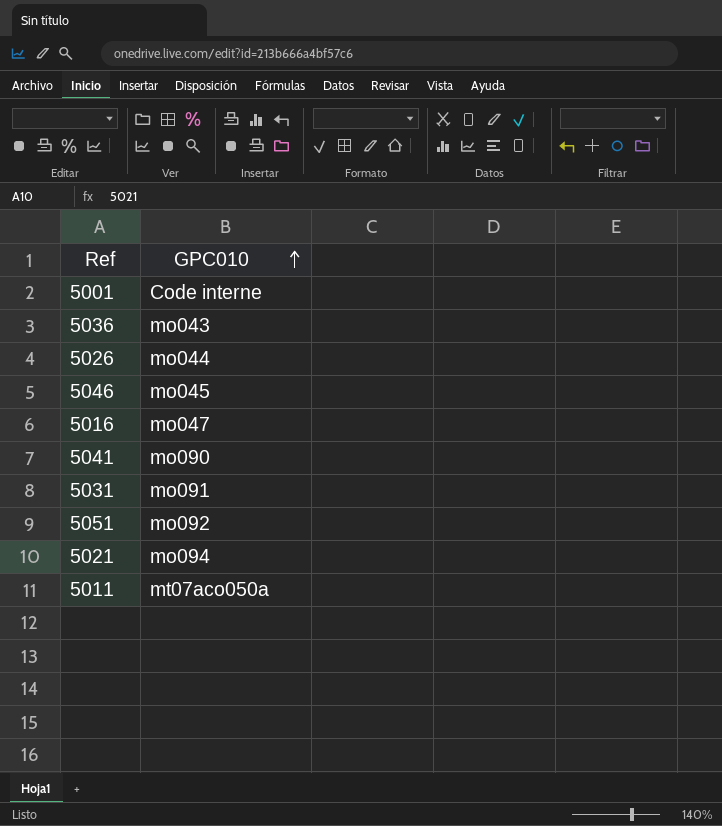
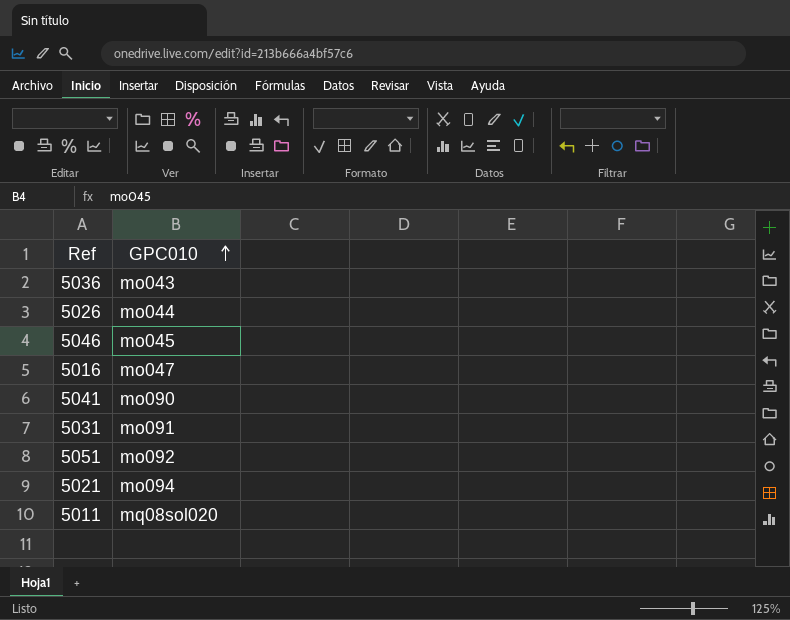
row 5001: Code interne -> none
5011 | GPC010: mt07aco050a -> mq08sol020

